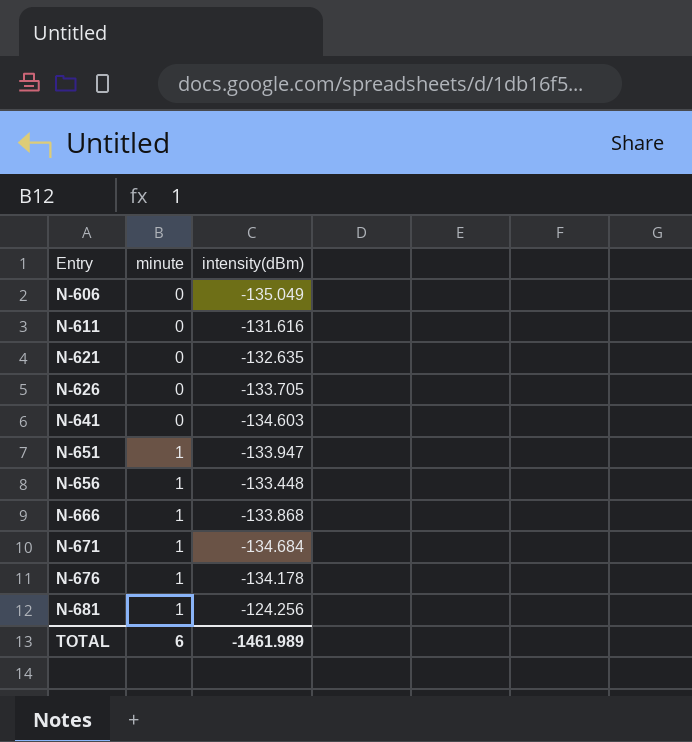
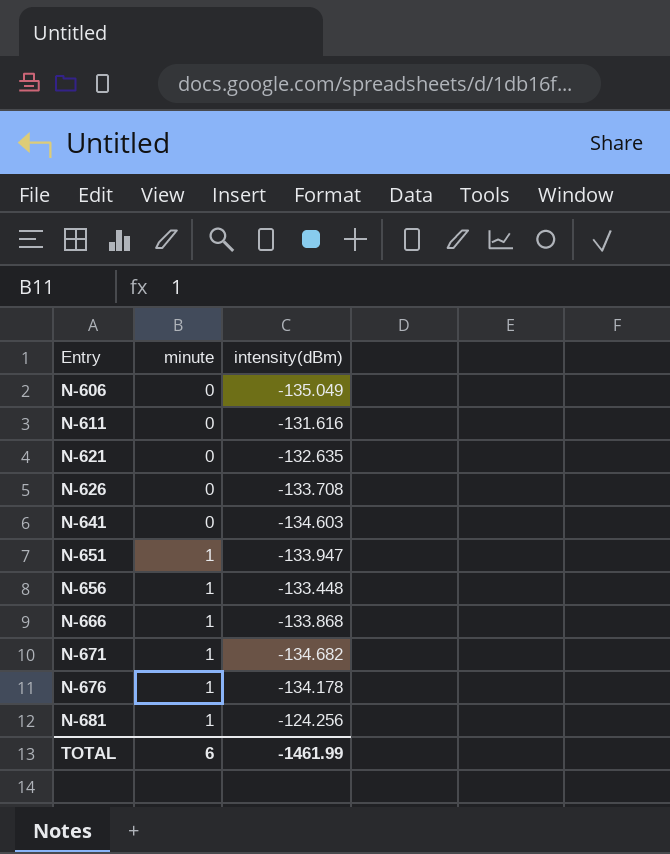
N-626 | intensity(dBm): -133.705 -> -133.708
N-671 | intensity(dBm): -134.684 -> -134.682
TOTAL | intensity(dBm): -1461.989 -> -1461.99

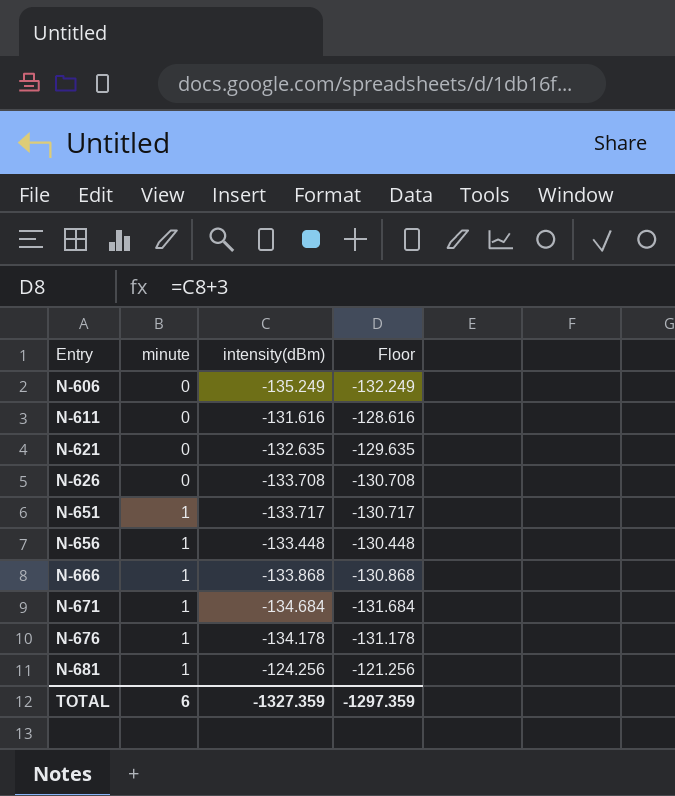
column Floor | formula: none -> [intensity(dBm)] + 3
row N-641: 0 | -134.603 -> none
N-606 | intensity(dBm): -135.049 -> -135.249
N-651 | intensity(dBm): -133.947 -> -133.717
N-671 | intensity(dBm): -134.682 -> -134.684
TOTAL | intensity(dBm): -1461.99 -> -1327.359

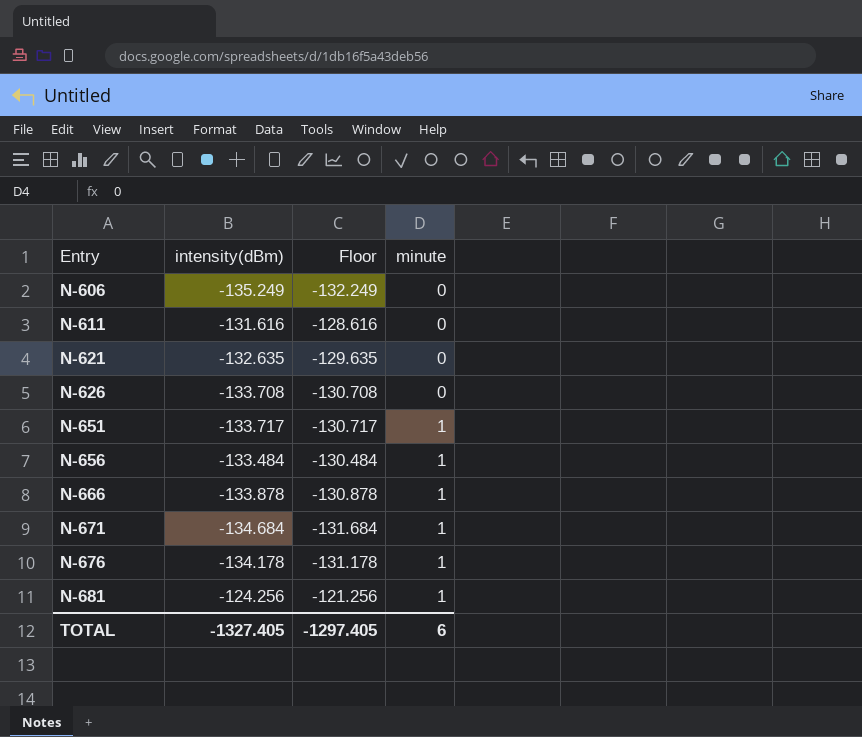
column minute | position: 2 -> 4
N-656 | intensity(dBm): -133.448 -> -133.484
N-656 | Floor: -130.448 -> -130.484
N-666 | intensity(dBm): -133.868 -> -133.878
N-666 | Floor: -130.868 -> -130.878
TOTAL | intensity(dBm): -1327.359 -> -1327.405
TOTAL | Floor: -1297.359 -> -1297.405

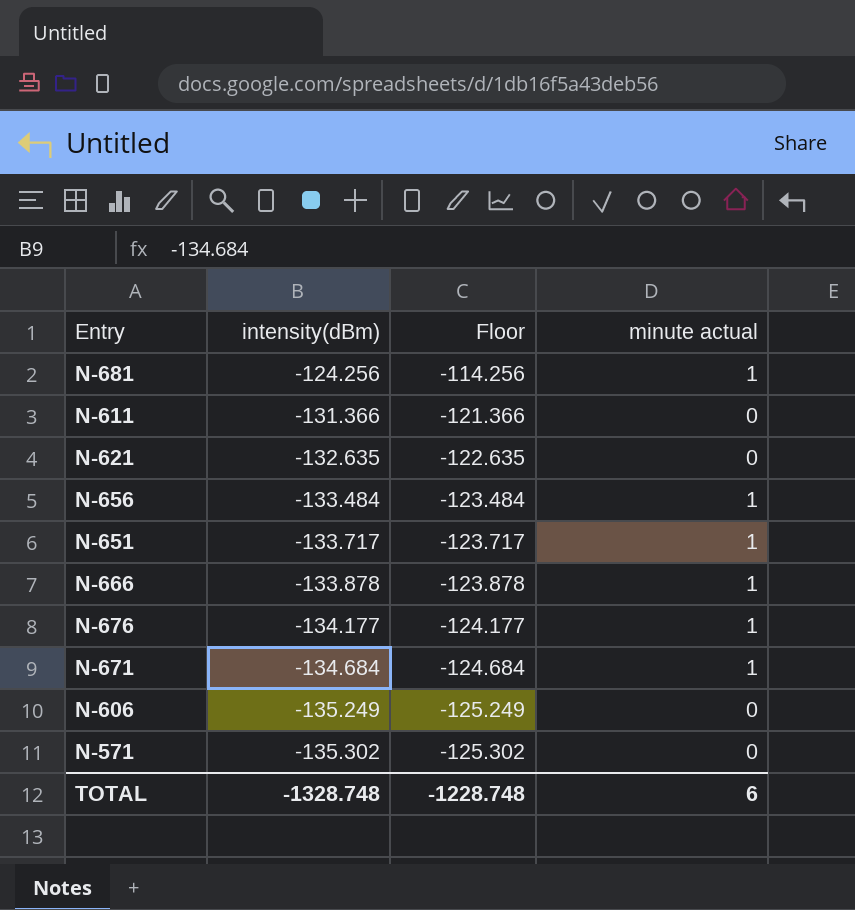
row order: Entry ascending -> intensity(dBm) descending
column Floor | formula: [intensity(dBm)] + 3 -> [intensity(dBm)] + 10
column name: minute -> minute actual
row N-626: -133.708 | -130.708 | 0 -> none
N-611 | intensity(dBm): -131.616 -> -131.366
N-676 | intensity(dBm): -134.178 -> -134.177
row N-571: none -> -135.302 | -125.302 | 0
TOTAL | intensity(dBm): -1327.405 -> -1328.748
TOTAL | Floor: -1297.405 -> -1228.748

